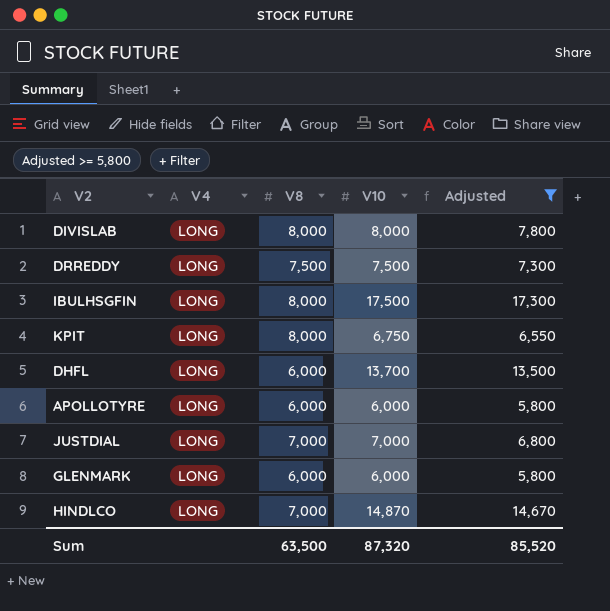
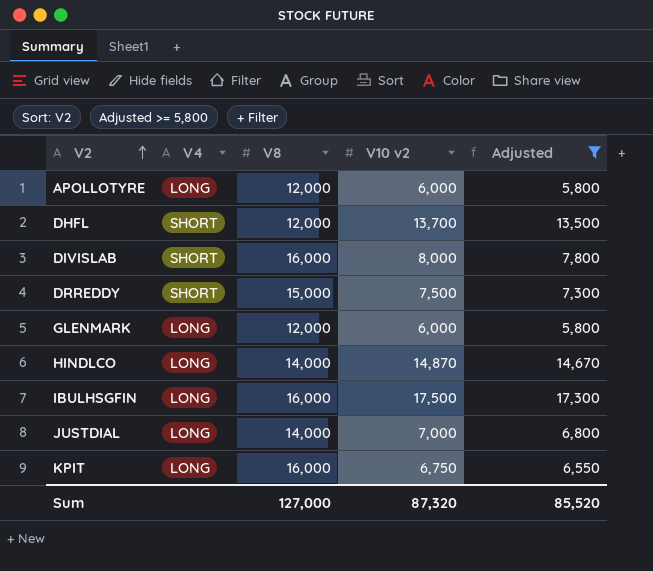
row order: none -> V2 ascending
column name: V10 -> V10 v2
APOLLOTYRE | V8: 6,000 -> 12,000
DHFL | V4: LONG -> SHORT
DHFL | V8: 6,000 -> 12,000
DIVISLAB | V4: LONG -> SHORT
DIVISLAB | V8: 8,000 -> 16,000
DRREDDY | V4: LONG -> SHORT
DRREDDY | V8: 7,500 -> 15,000
GLENMARK | V8: 6,000 -> 12,000
HINDLCO | V8: 7,000 -> 14,000
IBULHSGFIN | V8: 8,000 -> 16,000
JUSTDIAL | V8: 7,000 -> 14,000
KPIT | V8: 8,000 -> 16,000
Sum | V8: 63,500 -> 127,000

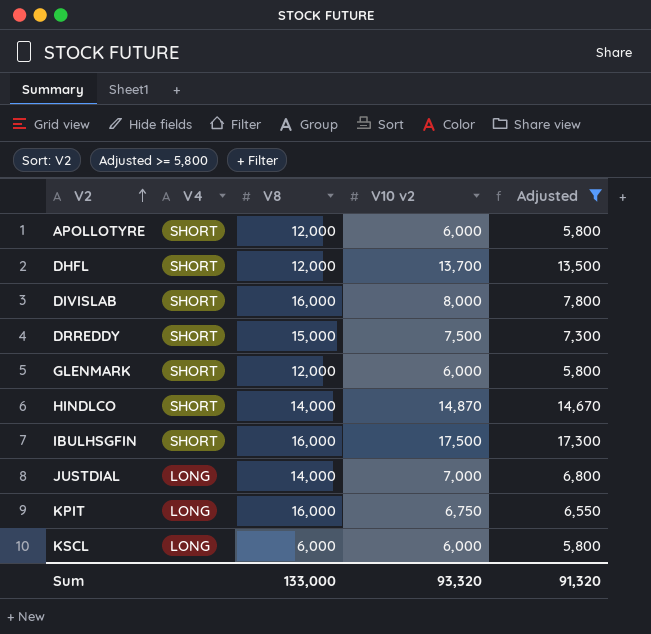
APOLLOTYRE | V4: LONG -> SHORT
GLENMARK | V4: LONG -> SHORT
HINDLCO | V4: LONG -> SHORT
IBULHSGFIN | V4: LONG -> SHORT
row KSCL: none -> LONG | 6,000 | 6,000 | 5,800
Sum | V8: 127,000 -> 133,000
Sum | V10 v2: 87,320 -> 93,320
Sum | Adjusted: 85,520 -> 91,320

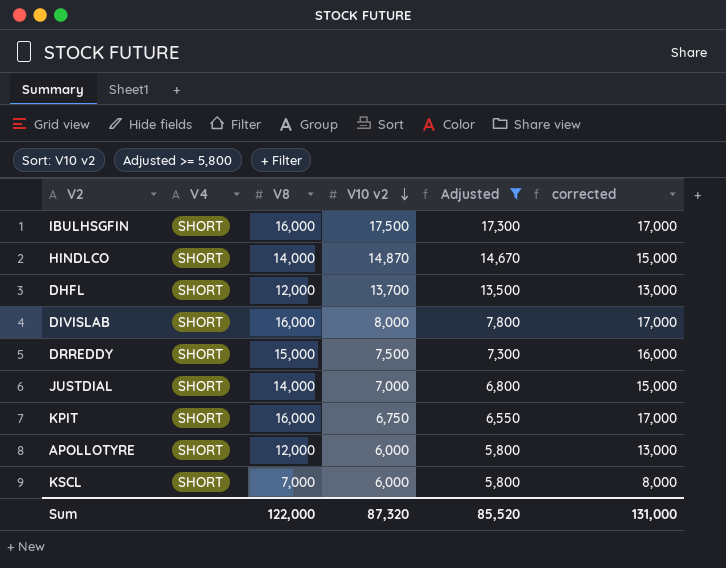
row order: V2 ascending -> V10 v2 descending
column corrected | formula: none -> [V8] + 1000
row GLENMARK: SHORT | 12,000 | 6,000 | 5,800 -> none
JUSTDIAL | V4: LONG -> SHORT
KPIT | V4: LONG -> SHORT
KSCL | V4: LONG -> SHORT
KSCL | V8: 6,000 -> 7,000
Sum | V8: 133,000 -> 122,000
Sum | V10 v2: 93,320 -> 87,320
Sum | Adjusted: 91,320 -> 85,520

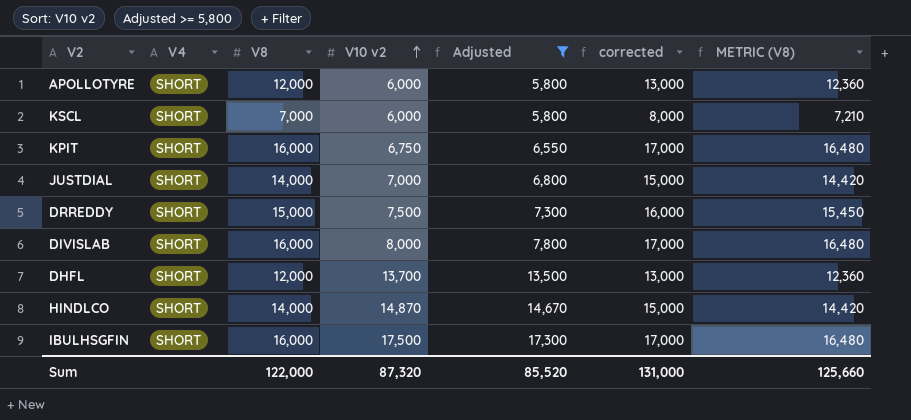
row order: V10 v2 descending -> V10 v2 ascending
column METRIC (V8) | formula: none -> [V8] * 1.03

